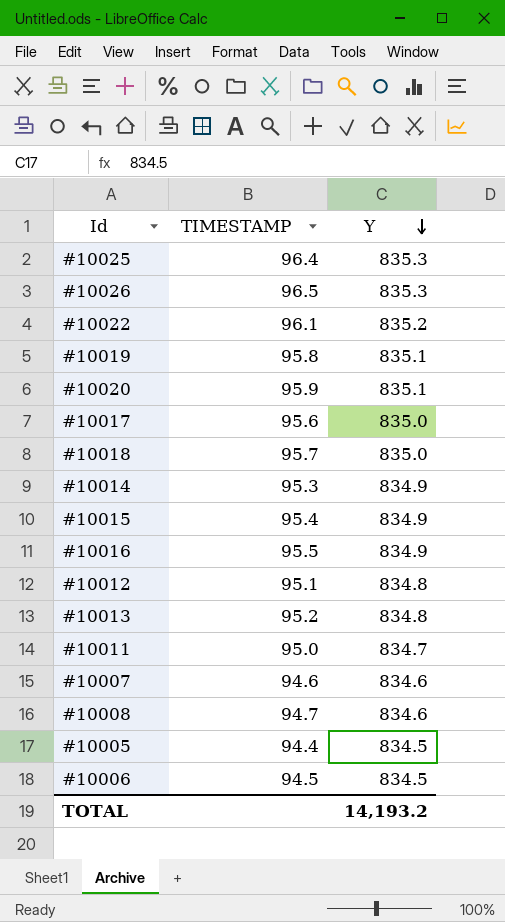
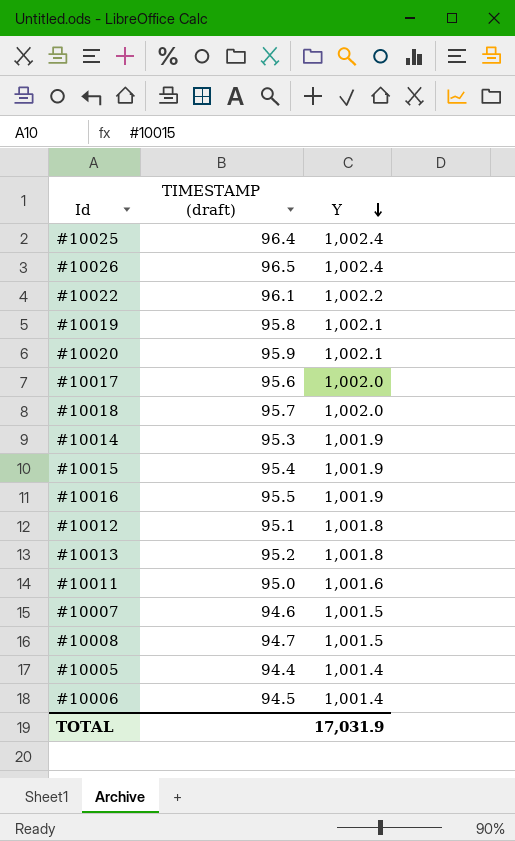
column name: TIMESTAMP -> TIMESTAMP (draft)
#10025 | Y: 835.3 -> 1,002.4
#10026 | Y: 835.3 -> 1,002.4
#10022 | Y: 835.2 -> 1,002.2
#10019 | Y: 835.1 -> 1,002.1
#10020 | Y: 835.1 -> 1,002.1
#10017 | Y: 835.0 -> 1,002.0
#10018 | Y: 835.0 -> 1,002.0
#10014 | Y: 834.9 -> 1,001.9
#10015 | Y: 834.9 -> 1,001.9
#10016 | Y: 834.9 -> 1,001.9
#10012 | Y: 834.8 -> 1,001.8
#10013 | Y: 834.8 -> 1,001.8
#10011 | Y: 834.7 -> 1,001.6
#10007 | Y: 834.6 -> 1,001.5
#10008 | Y: 834.6 -> 1,001.5
#10005 | Y: 834.5 -> 1,001.4
#10006 | Y: 834.5 -> 1,001.4
TOTAL | Y: 14,193.2 -> 17,031.9

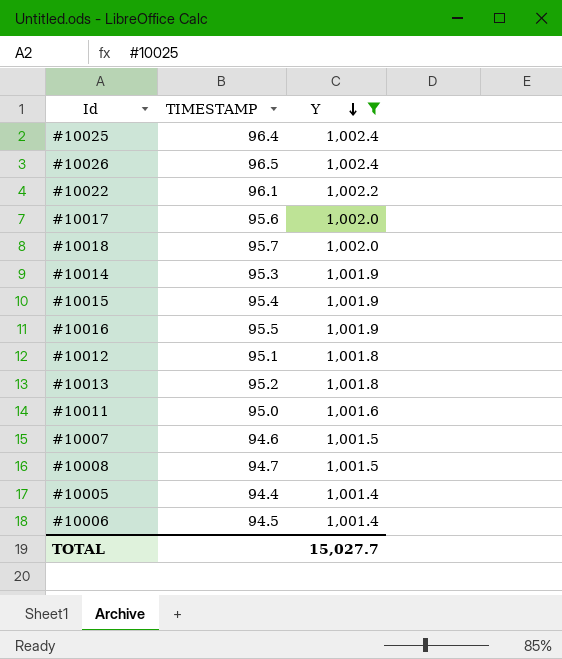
filter: none -> Y != 1,002.1
column name: TIMESTAMP (draft) -> TIMESTAMP
TOTAL | Y: 17,031.9 -> 15,027.7

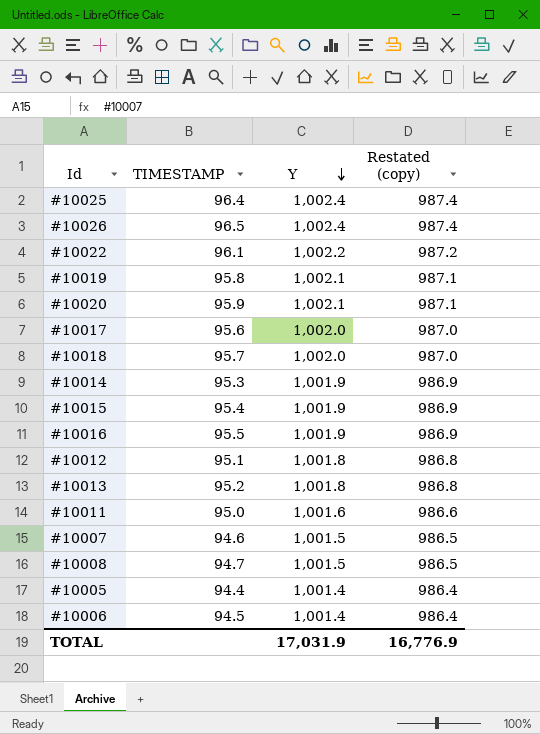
filter: Y != 1,002.1 -> none
column Restated (copy) | formula: none -> [Y] - 15
TOTAL | Y: 15,027.7 -> 17,031.9

